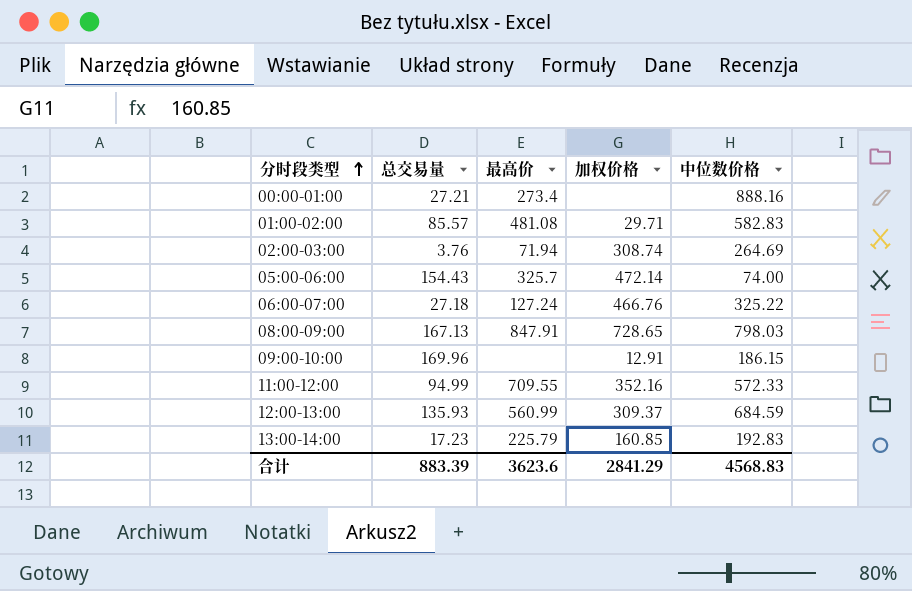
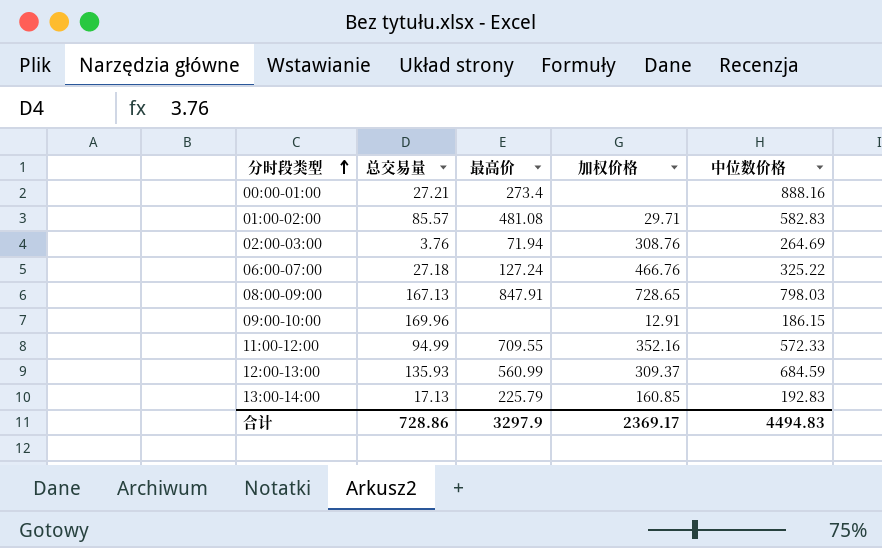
row 05:00-06:00: 154.43 | 325.7 | 472.14 | 74.00 -> none
02:00-03:00 | 加权价格: 308.74 -> 308.76
13:00-14:00 | 总交易量: 17.23 -> 17.13
合计 | 总交易量: 883.39 -> 728.86
合计 | 最高价: 3623.6 -> 3297.9
合计 | 加权价格: 2841.29 -> 2369.17
合计 | 中位数价格: 4568.83 -> 4494.83

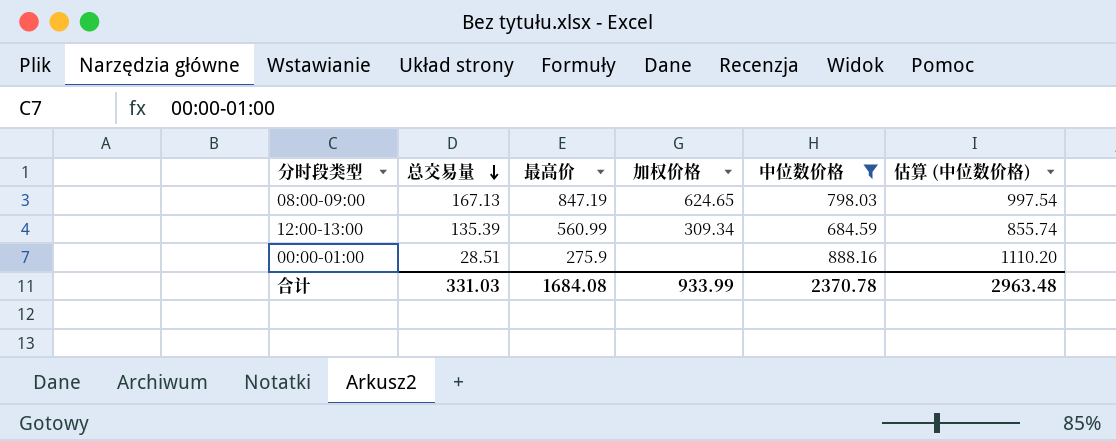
filter: none -> 中位数价格 >= 684.59
row order: 分时段类型 ascending -> 总交易量 descending
column 估算 (中位数价格) | formula: none -> [中位数价格] * 1.25
08:00-09:00 | 最高价: 847.91 -> 847.19
08:00-09:00 | 加权价格: 728.65 -> 624.65
12:00-13:00 | 总交易量: 135.93 -> 135.39
12:00-13:00 | 加权价格: 309.37 -> 309.34
00:00-01:00 | 总交易量: 27.21 -> 28.51
00:00-01:00 | 最高价: 273.4 -> 275.9
合计 | 总交易量: 728.86 -> 331.03
合计 | 最高价: 3297.9 -> 1684.08
合计 | 加权价格: 2369.17 -> 933.99
合计 | 中位数价格: 4494.83 -> 2370.78

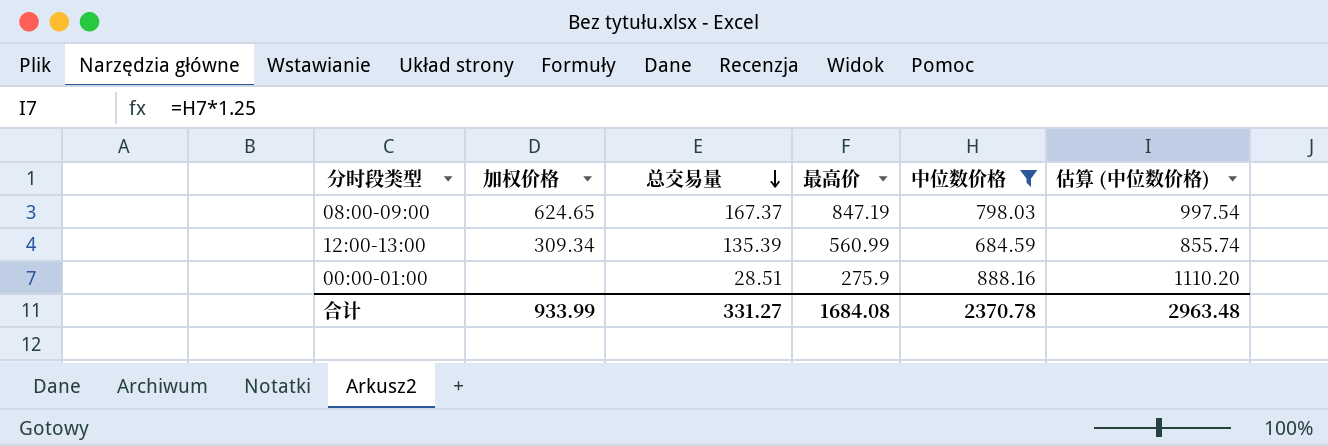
column 加权价格 | position: 4 -> 2
08:00-09:00 | 总交易量: 167.13 -> 167.37
合计 | 总交易量: 331.03 -> 331.27

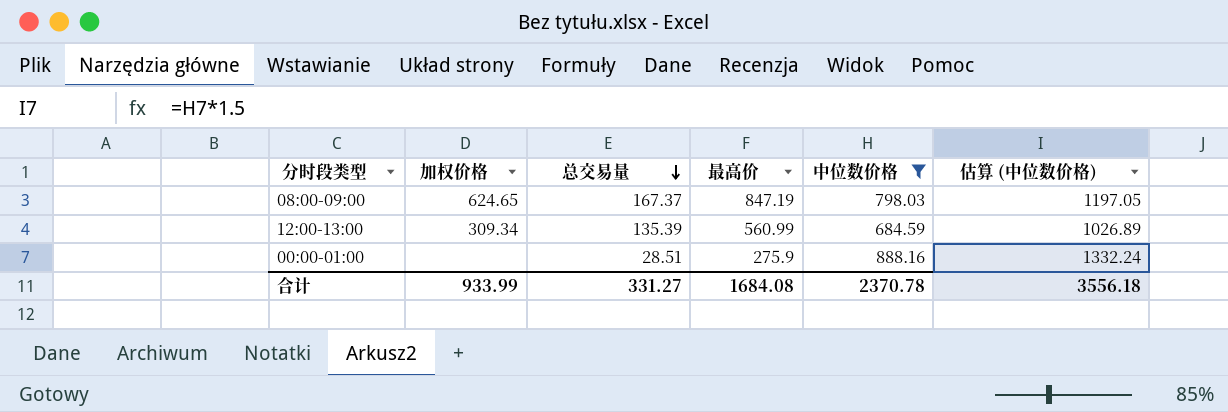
column 估算 (中位数价格) | formula: [中位数价格] * 1.25 -> [中位数价格] * 1.5
合计 | 估算 (中位数价格): 2963.48 -> 3556.18

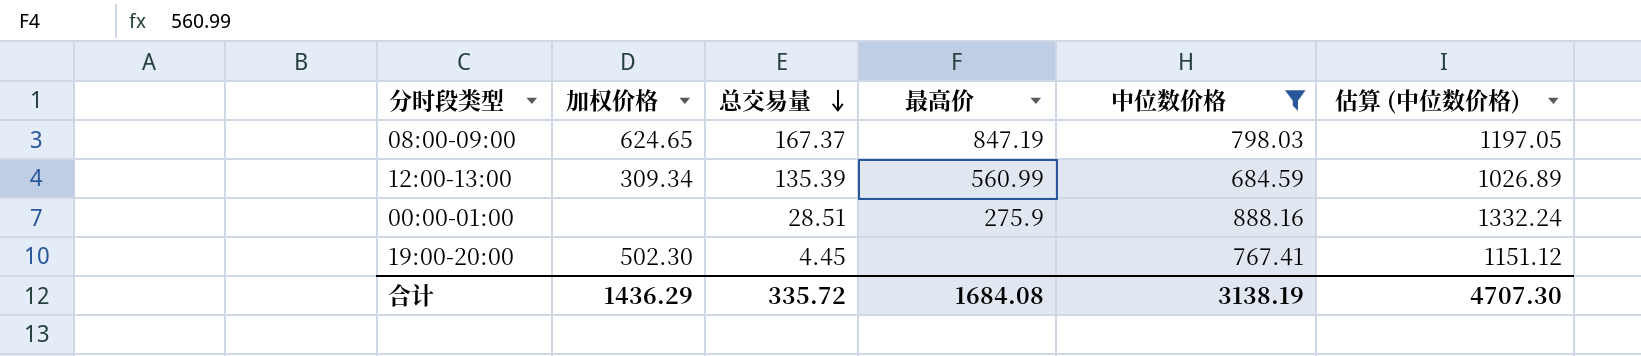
row 19:00-20:00: none -> 502.30 | 4.45 | none | 767.41 | 1151.12
合计 | 加权价格: 933.99 -> 1436.29
合计 | 总交易量: 331.27 -> 335.72
合计 | 中位数价格: 2370.78 -> 3138.19
合计 | 估算 (中位数价格): 3556.18 -> 4707.30

